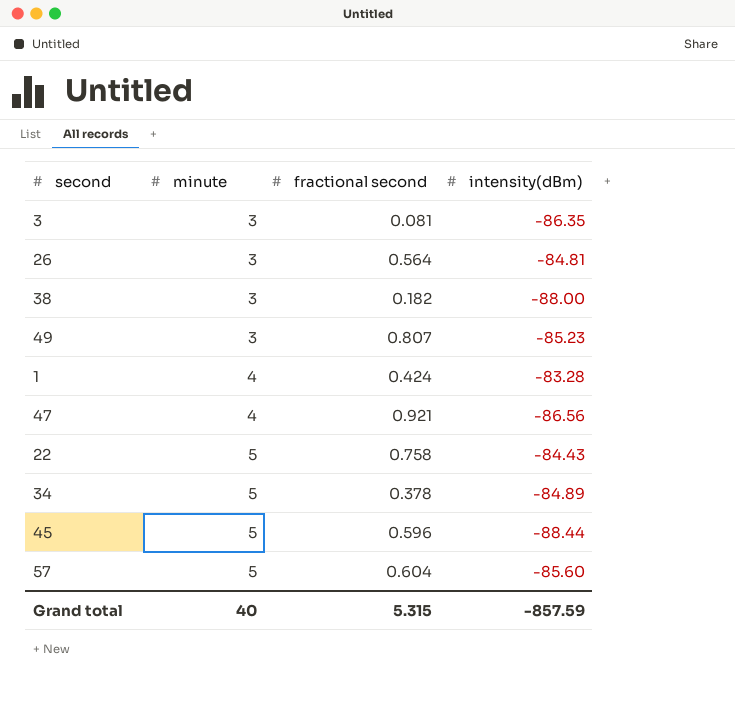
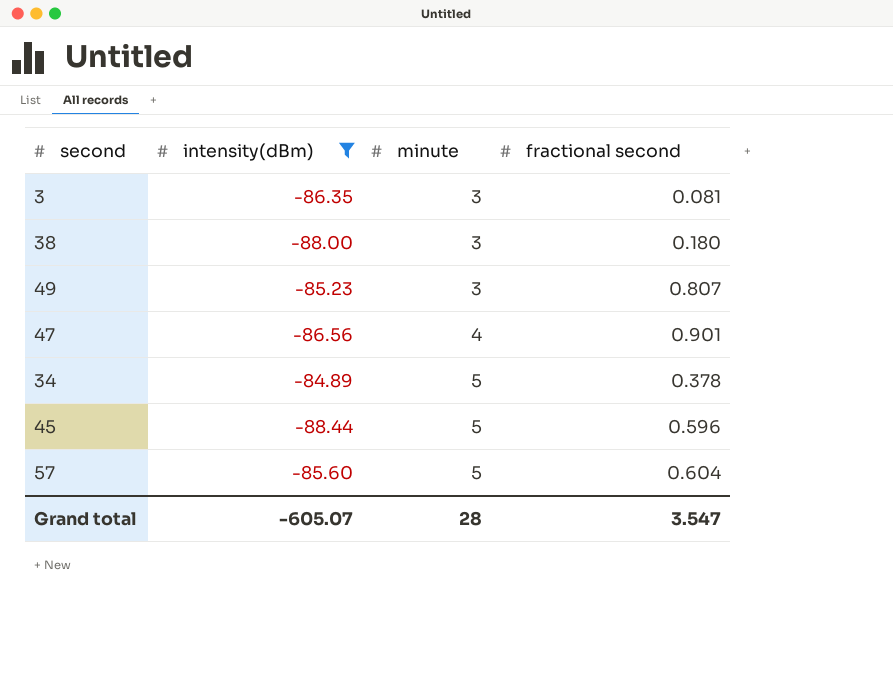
filter: none -> intensity(dBm) <= -84.89
column intensity(dBm) | position: 4 -> 2
38 | fractional second: 0.182 -> 0.180
47 | fractional second: 0.921 -> 0.901
Grand total | intensity(dBm): -857.59 -> -605.07
Grand total | minute: 40 -> 28
Grand total | fractional second: 5.315 -> 3.547

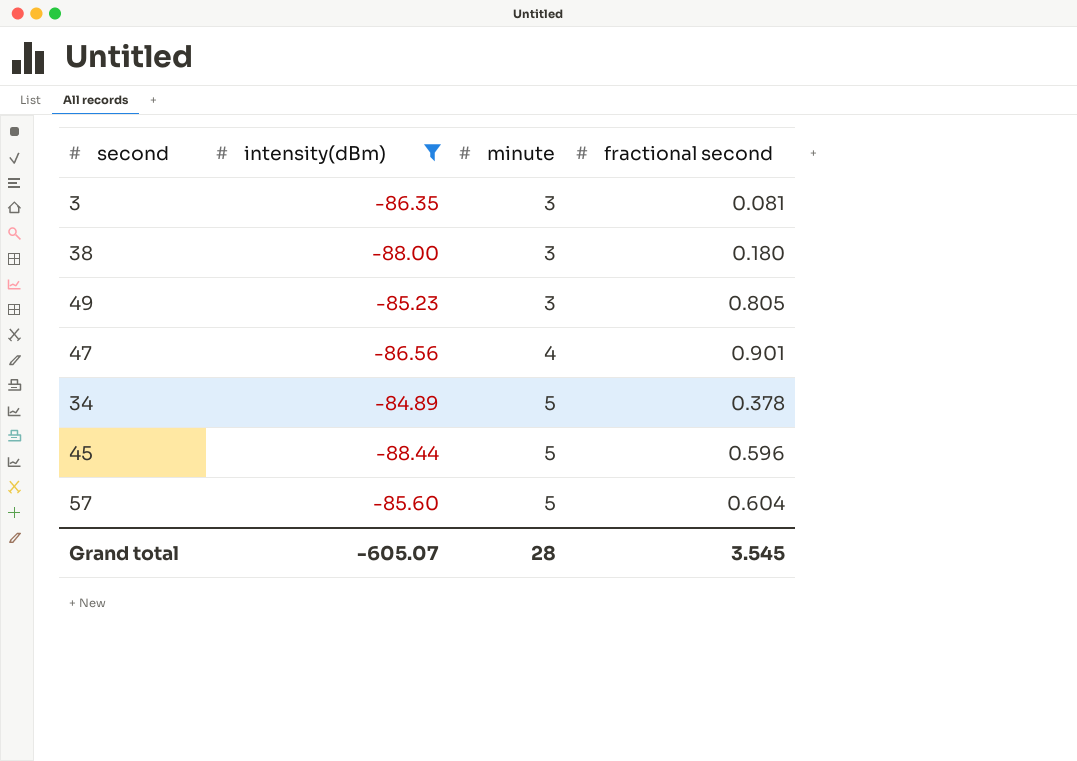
49 | fractional second: 0.807 -> 0.805
Grand total | fractional second: 3.547 -> 3.545

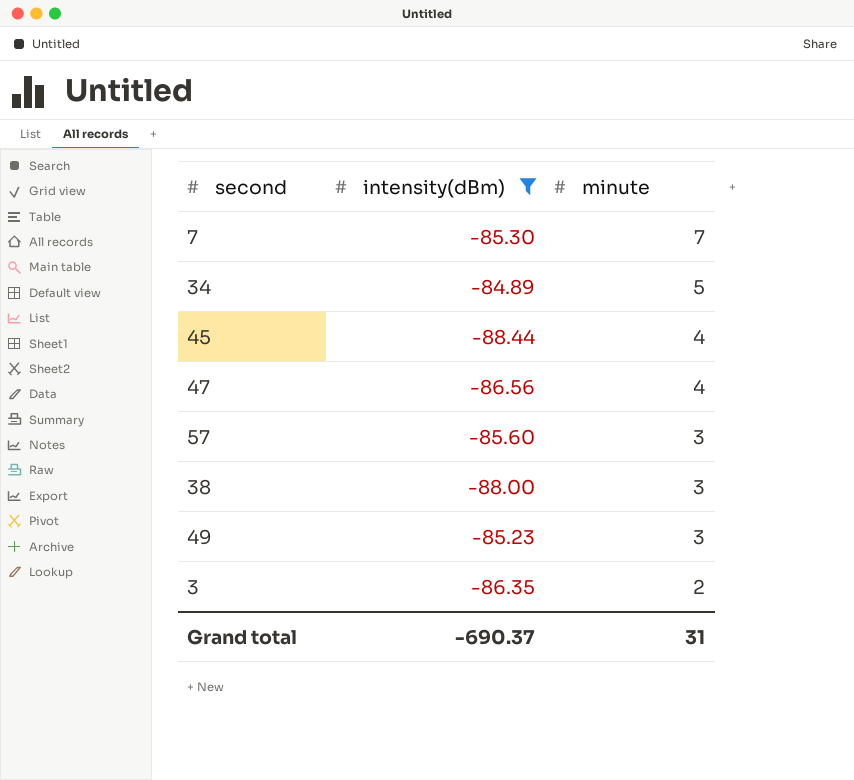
row order: minute ascending -> minute descending
column fractional second | position: 4 -> none
row 7: none -> -85.30 | 7
45 | minute: 5 -> 4
57 | minute: 5 -> 3
3 | minute: 3 -> 2
Grand total | intensity(dBm): -605.07 -> -690.37
Grand total | minute: 28 -> 31

